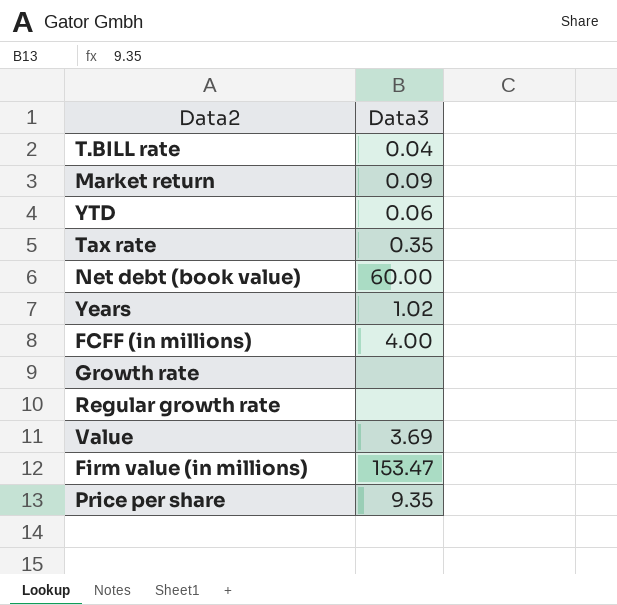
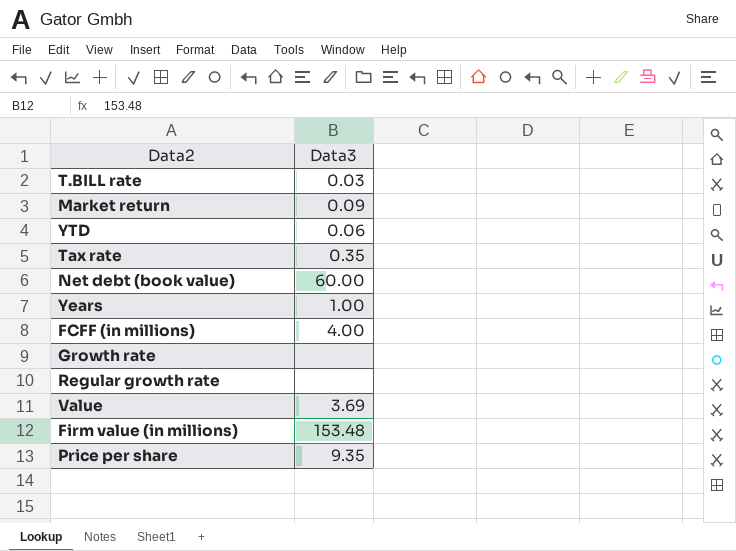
T.BILL rate | Data3: 0.04 -> 0.03
Years | Data3: 1.02 -> 1.00
Firm value (in millions) | Data3: 153.47 -> 153.48

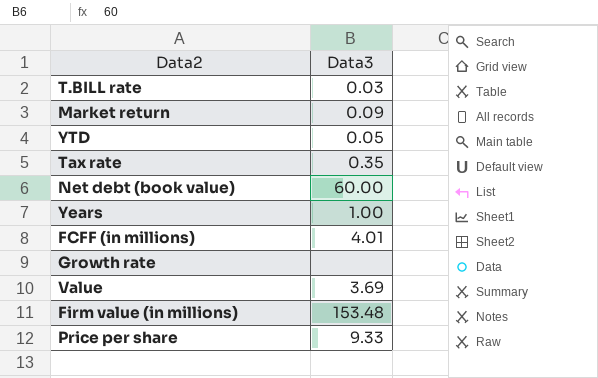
row Regular growth rate: none -> none
YTD | Data3: 0.06 -> 0.05
FCFF (in millions) | Data3: 4.00 -> 4.01
Price per share | Data3: 9.35 -> 9.33

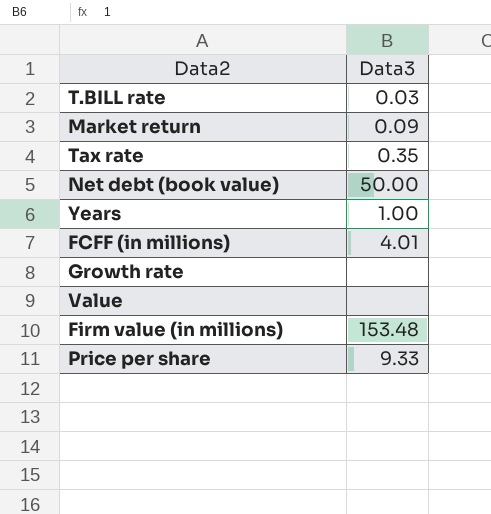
row YTD: 0.05 -> none
Net debt (book value) | Data3: 60.00 -> 50.00
Value | Data3: 3.69 -> none

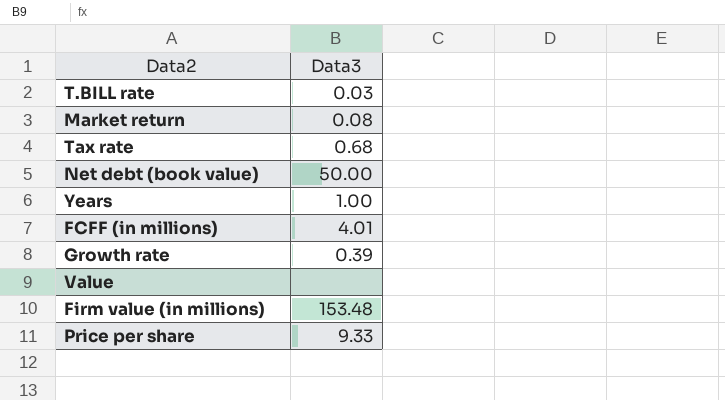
Market return | Data3: 0.09 -> 0.08
Tax rate | Data3: 0.35 -> 0.68
Growth rate | Data3: none -> 0.39

